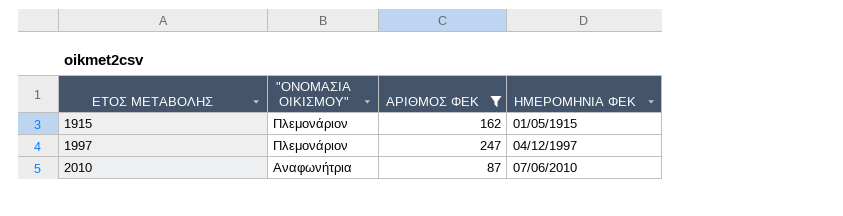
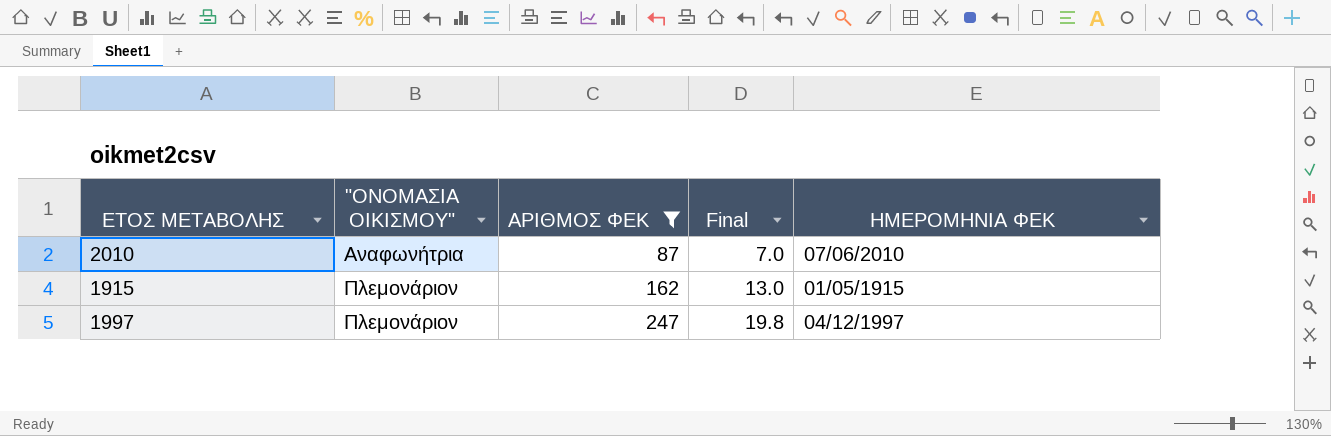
row order: ΕΤΟΣ ΜΕΤΑΒΟΛΗΣ ascending -> "ΟΝΟΜΑΣΙΑ ΟΙΚΙΣΜΟΥ" ascending
column Final | formula: none -> [ΑΡΙΘΜΟΣ ΦΕΚ] * 0.08

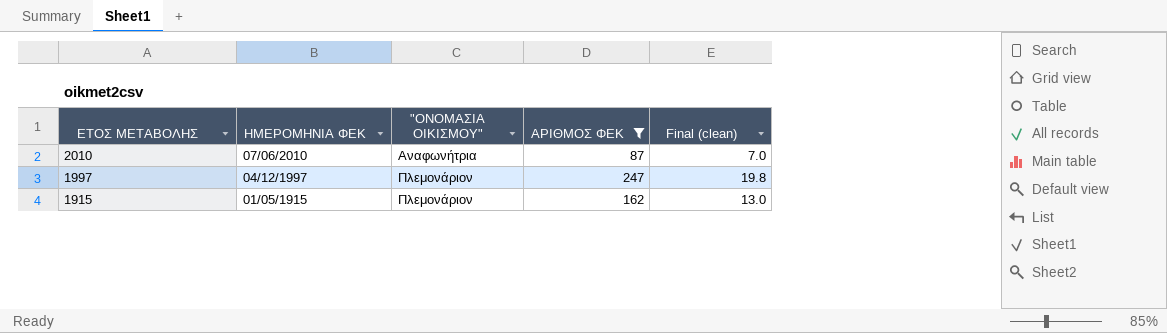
row order: "ΟΝΟΜΑΣΙΑ ΟΙΚΙΣΜΟΥ" ascending -> ΕΤΟΣ ΜΕΤΑΒΟΛΗΣ descending
column ΗΜΕΡΟΜΗΝΙΑ ΦΕΚ | position: 5 -> 2
column name: Final -> Final (clean)

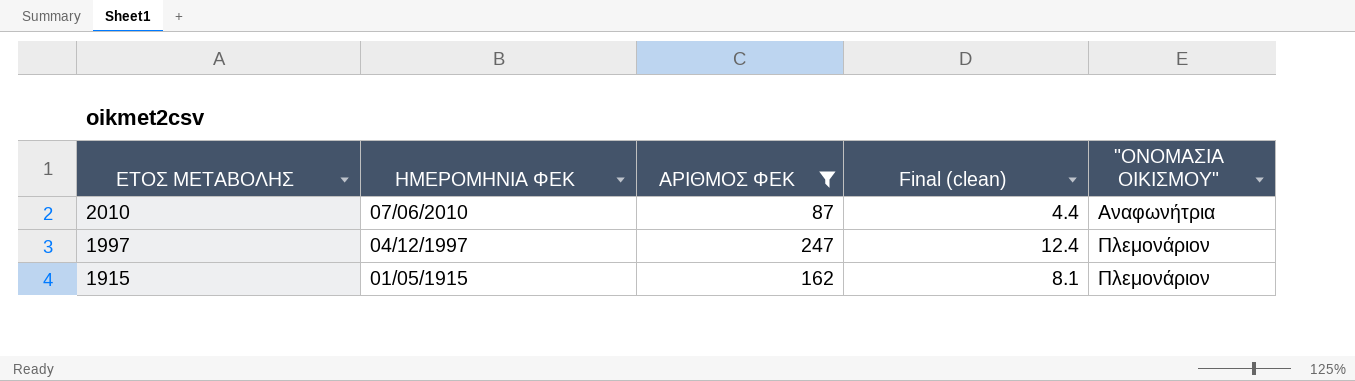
column Final (clean) | formula: [ΑΡΙΘΜΟΣ ΦΕΚ] * 0.08 -> [ΑΡΙΘΜΟΣ ΦΕΚ] * 0.05
column "ΟΝΟΜΑΣΙΑ ΟΙΚΙΣΜΟΥ" | position: 3 -> 5

